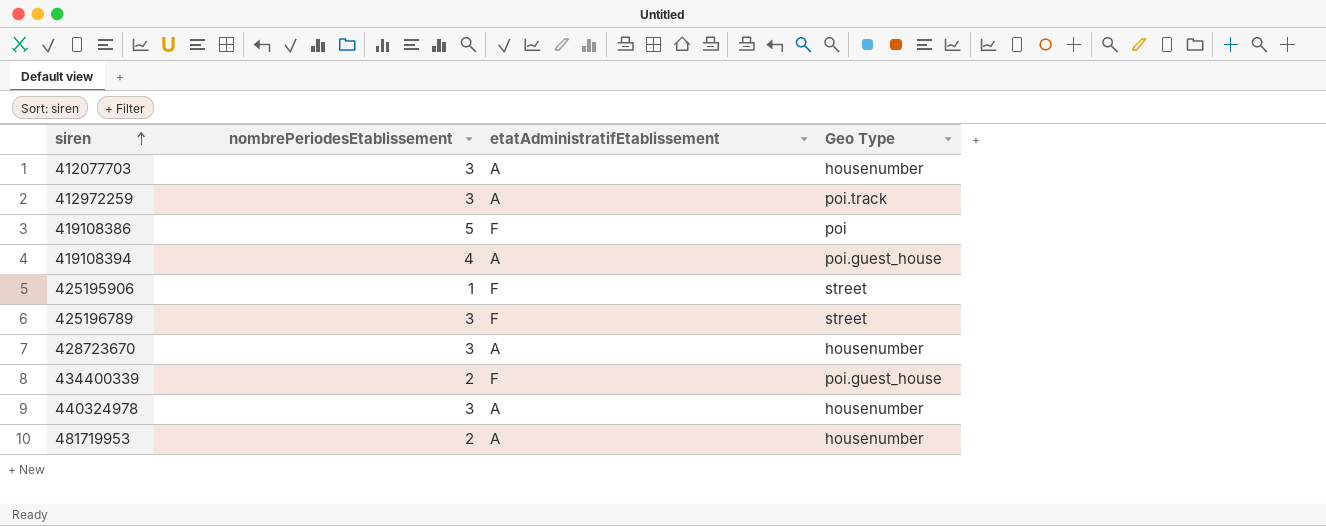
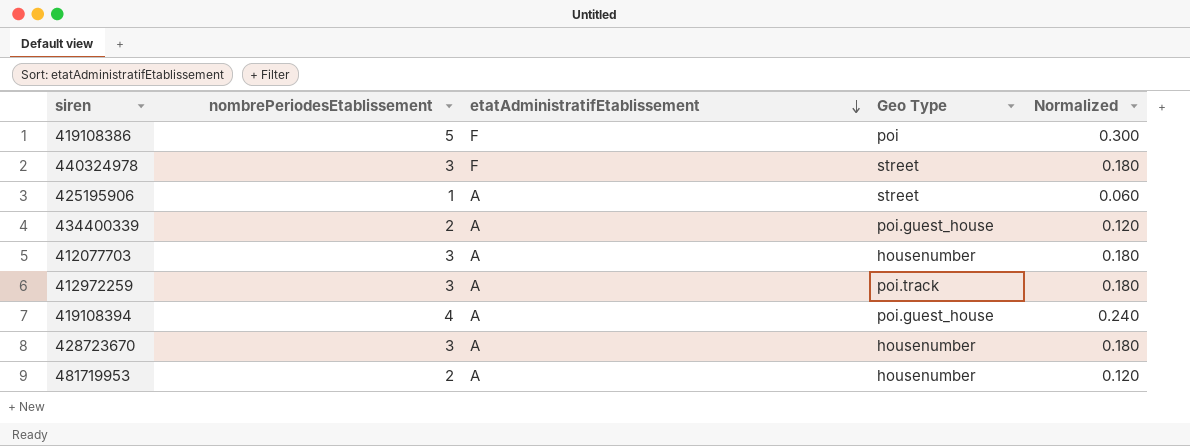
row order: siren ascending -> etatAdministratifEtablissement descending
column Normalized | formula: none -> [nombrePeriodesEtablissement] * 0.06
row 425196789: 3 | F | street -> none
440324978 | etatAdministratifEtablissement: A -> F
440324978 | Geo Type: housenumber -> street
425195906 | etatAdministratifEtablissement: F -> A
434400339 | etatAdministratifEtablissement: F -> A

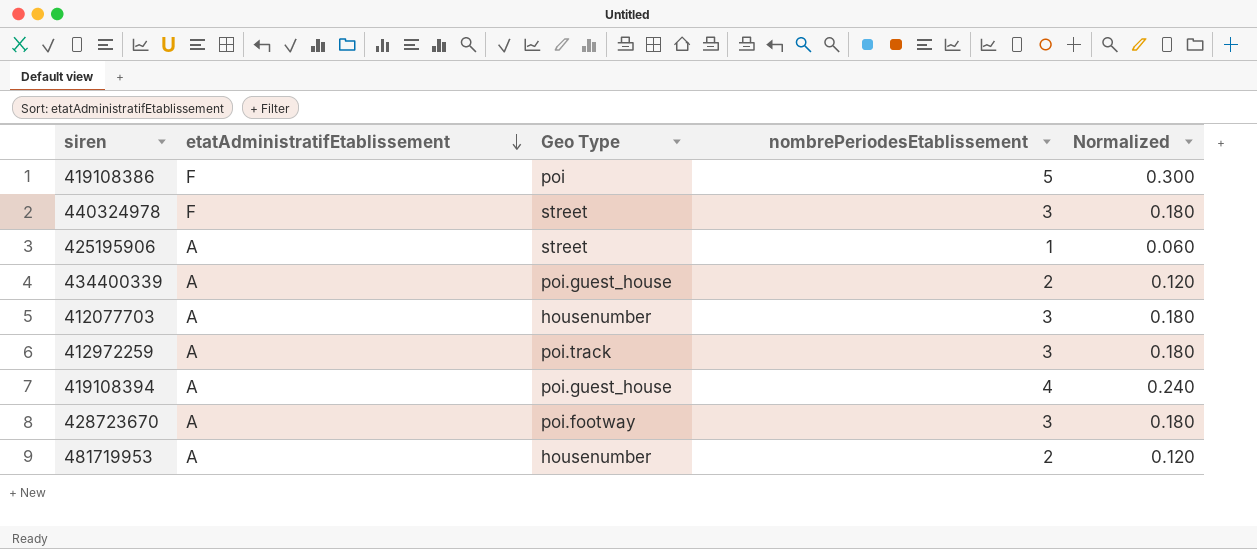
column nombrePeriodesEtablissement | position: 2 -> 4
428723670 | Geo Type: housenumber -> poi.footway

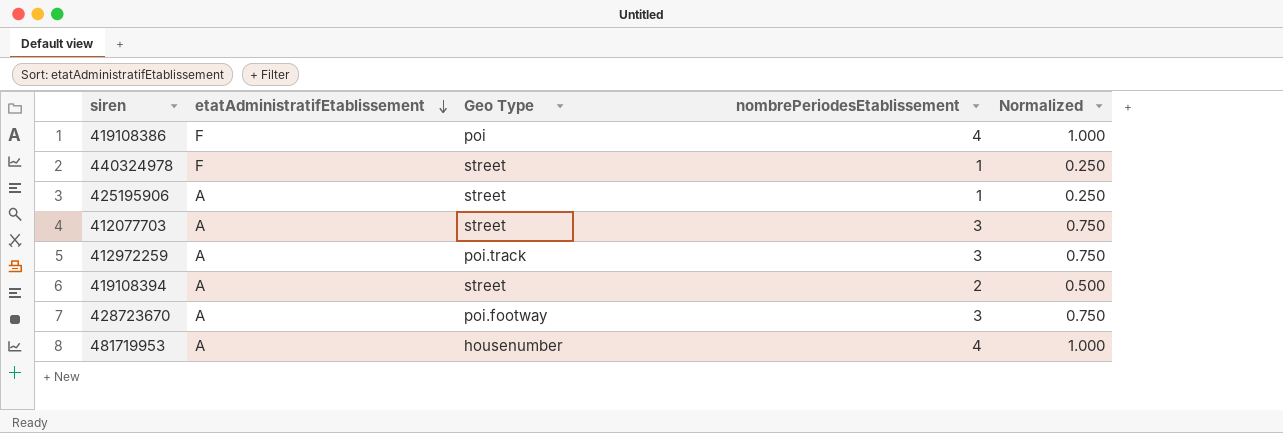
column Normalized | formula: [nombrePeriodesEtablissement] * 0.06 -> [nombrePeriodesEtablissement] * 0.25
row 434400339: A | poi.guest_house | 2 | 0.120 -> none
419108386 | nombrePeriodesEtablissement: 5 -> 4
440324978 | nombrePeriodesEtablissement: 3 -> 1
412077703 | Geo Type: housenumber -> street
419108394 | Geo Type: poi.guest_house -> street
419108394 | nombrePeriodesEtablissement: 4 -> 2
481719953 | nombrePeriodesEtablissement: 2 -> 4

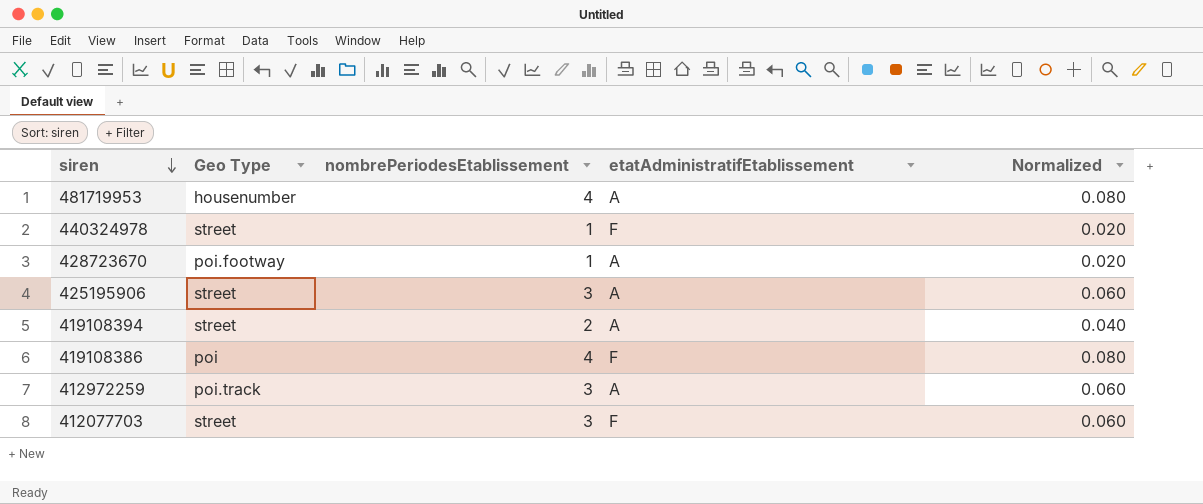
row order: etatAdministratifEtablissement descending -> siren descending
column etatAdministratifEtablissement | position: 2 -> 4
column Normalized | formula: [nombrePeriodesEtablissement] * 0.25 -> [nombrePeriodesEtablissement] * 0.02
428723670 | nombrePeriodesEtablissement: 3 -> 1
425195906 | nombrePeriodesEtablissement: 1 -> 3
412077703 | etatAdministratifEtablissement: A -> F

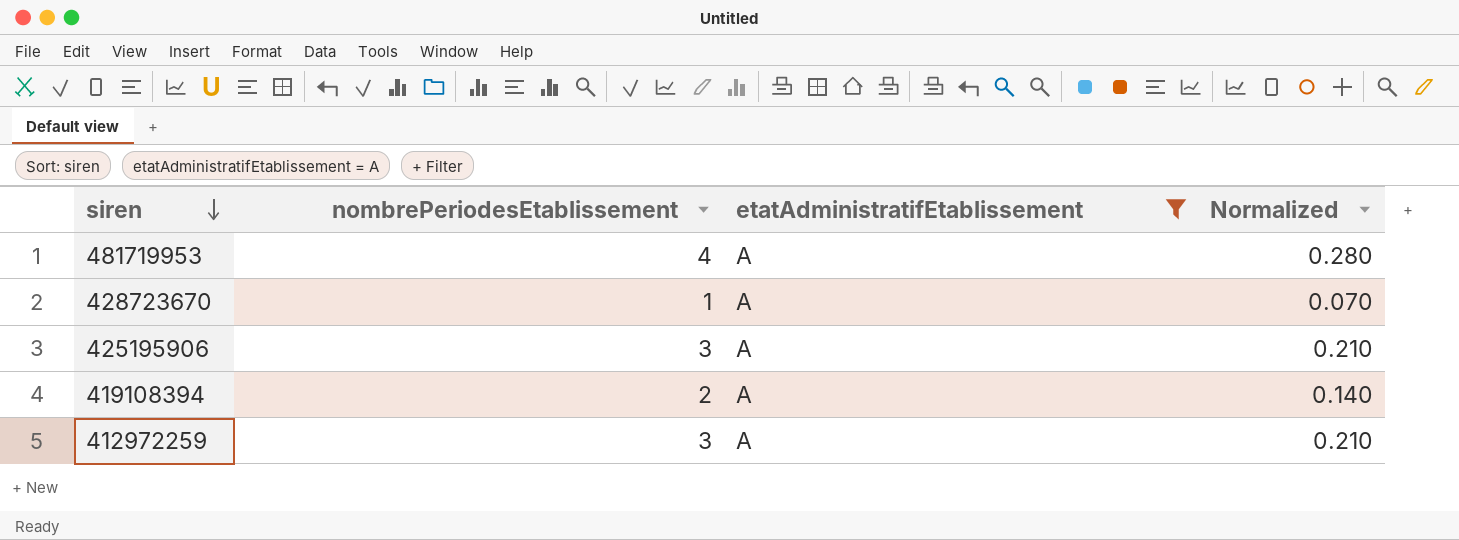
filter: none -> etatAdministratifEtablissement = A
column Geo Type | position: 2 -> none
column Normalized | formula: [nombrePeriodesEtablissement] * 0.02 -> [nombrePeriodesEtablissement] * 0.07

